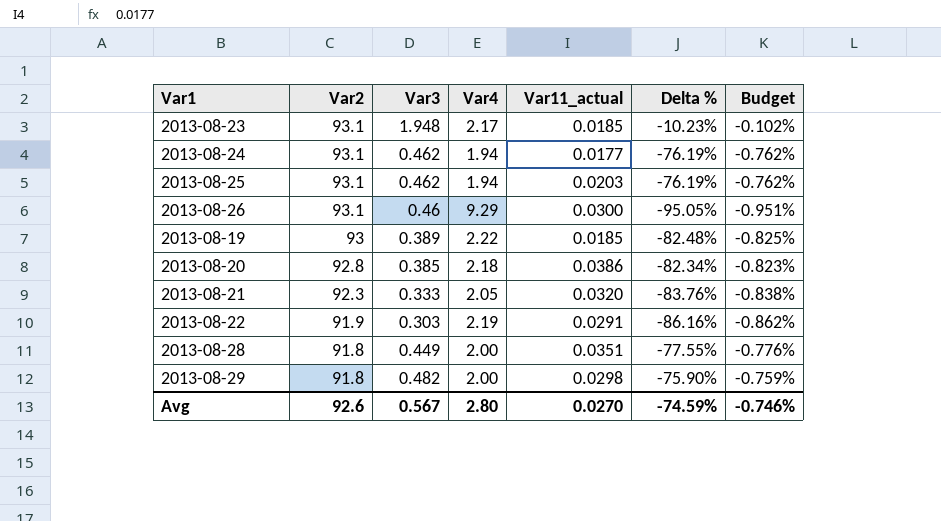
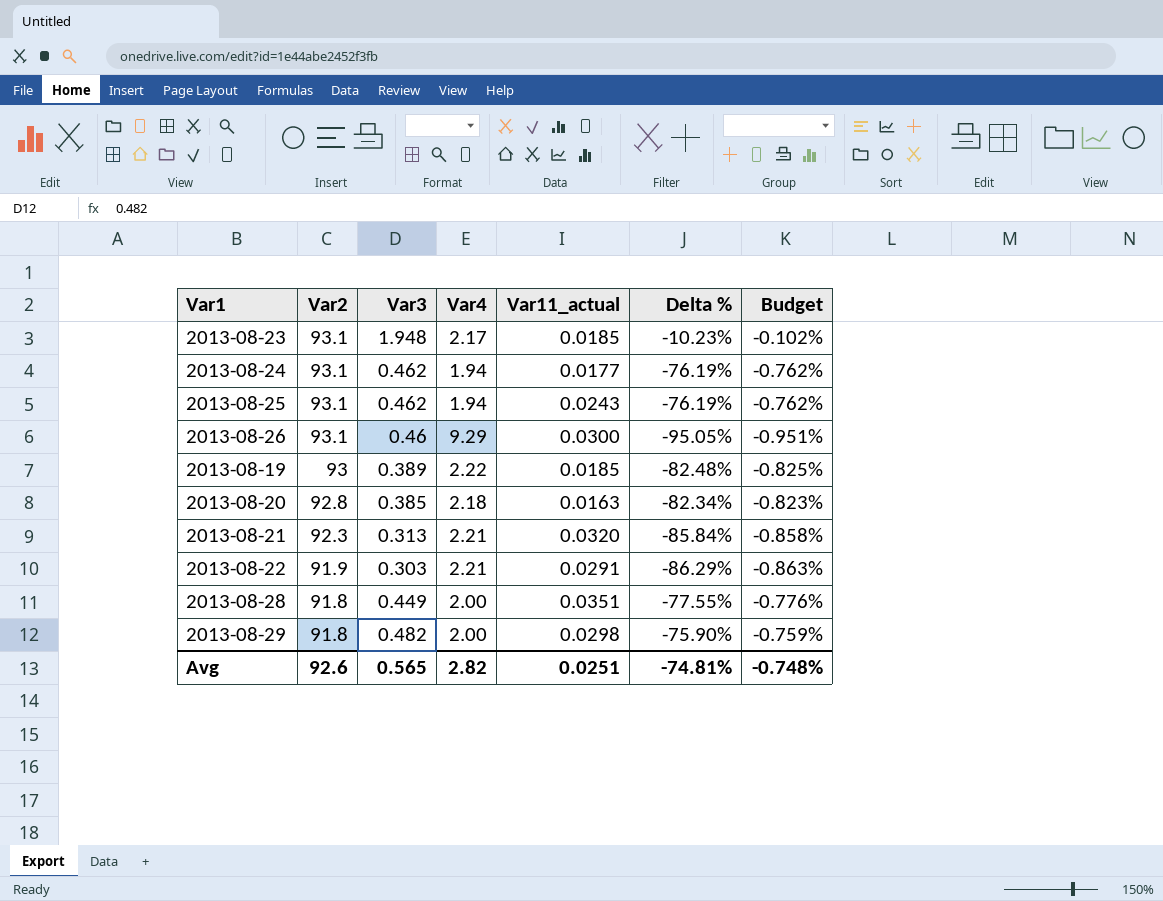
2013-08-25 | Var11_actual: 0.0203 -> 0.0243
2013-08-20 | Var11_actual: 0.0386 -> 0.0163
2013-08-21 | Var3: 0.333 -> 0.313
2013-08-21 | Var4: 2.05 -> 2.21
2013-08-21 | Delta %: -83.76% -> -85.84%
2013-08-21 | Budget: -0.838% -> -0.858%
2013-08-22 | Var4: 2.19 -> 2.21
2013-08-22 | Delta %: -86.16% -> -86.29%
2013-08-22 | Budget: -0.862% -> -0.863%
Avg | Var3: 0.567 -> 0.565
Avg | Var4: 2.80 -> 2.82
Avg | Var11_actual: 0.0270 -> 0.0251
Avg | Delta %: -74.59% -> -74.81%
Avg | Budget: -0.746% -> -0.748%

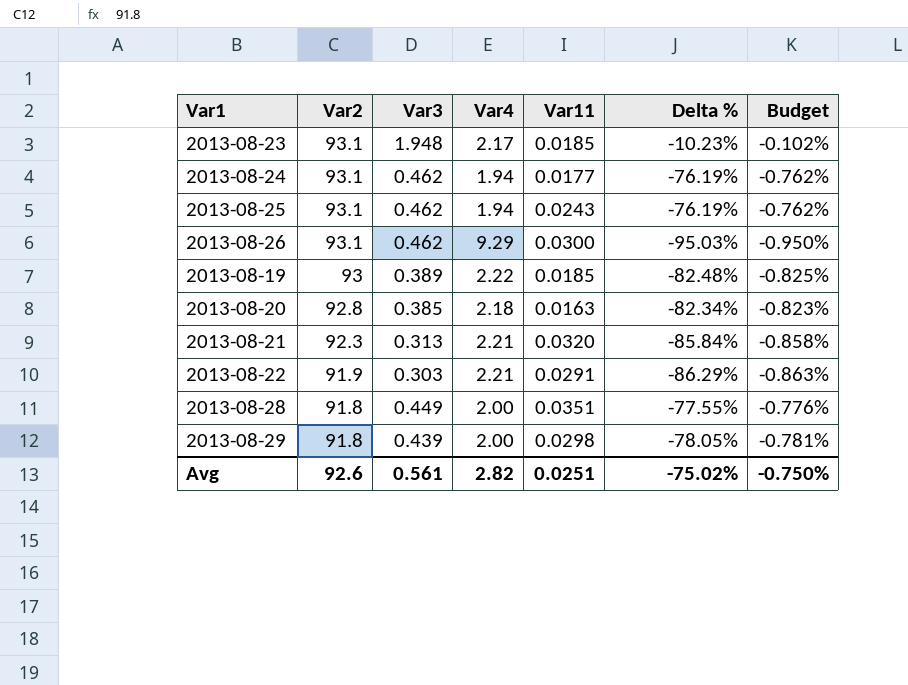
column name: Var11_actual -> Var11
2013-08-26 | Var3: 0.46 -> 0.462
2013-08-26 | Delta %: -95.05% -> -95.03%
2013-08-26 | Budget: -0.951% -> -0.950%
2013-08-29 | Var3: 0.482 -> 0.439
2013-08-29 | Delta %: -75.90% -> -78.05%
2013-08-29 | Budget: -0.759% -> -0.781%
Avg | Var3: 0.565 -> 0.561
Avg | Delta %: -74.81% -> -75.02%
Avg | Budget: -0.748% -> -0.750%

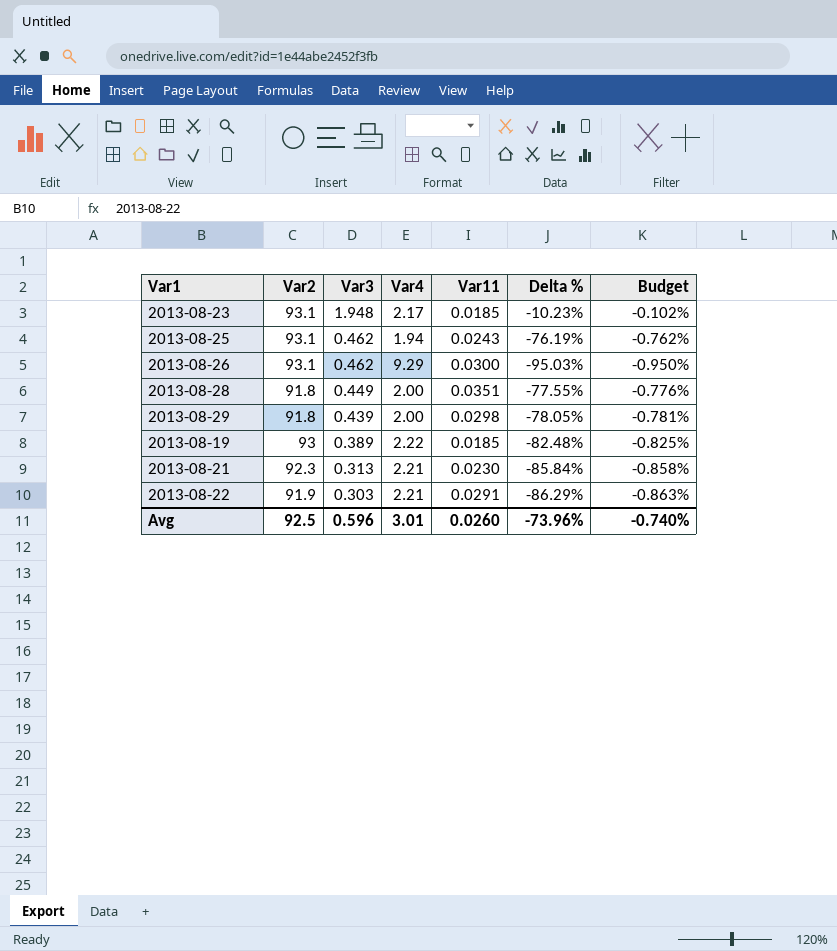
row order: Var2 descending -> Var3 descending
row 2013-08-24: 93.1 | 0.462 | 1.94 | 0.0177 | -76.19% | -0.762% -> none
row 2013-08-20: 92.8 | 0.385 | 2.18 | 0.0163 | -82.34% | -0.823% -> none
2013-08-21 | Var11: 0.0320 -> 0.0230
Avg | Var2: 92.6 -> 92.5
Avg | Var3: 0.561 -> 0.596
Avg | Var4: 2.82 -> 3.01
Avg | Var11: 0.0251 -> 0.0260
Avg | Delta %: -75.02% -> -73.96%
Avg | Budget: -0.750% -> -0.740%

